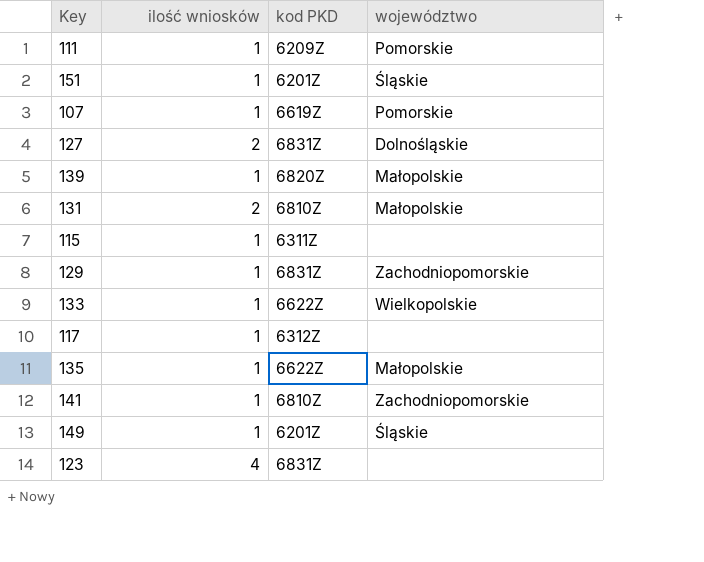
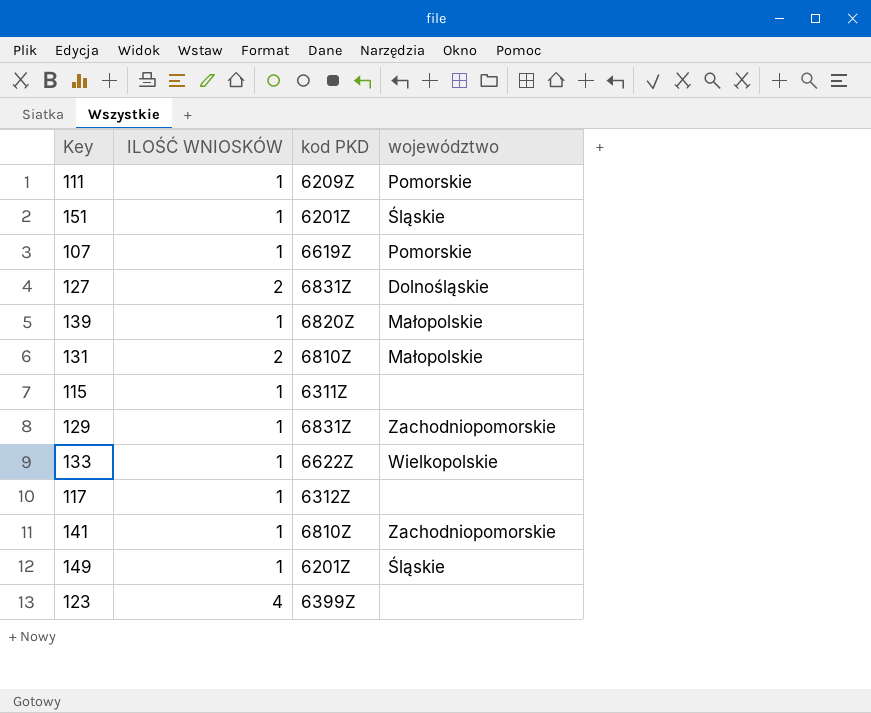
column name: ilość wniosków -> ILOŚĆ WNIOSKÓW
row 135: 1 | 6622Z | Małopolskie -> none
123 | kod PKD: 6831Z -> 6399Z

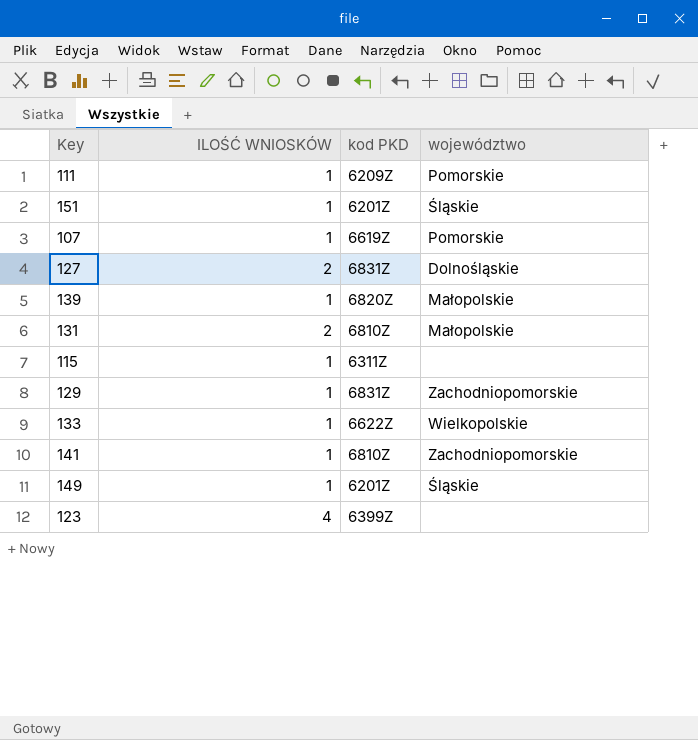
row 117: 1 | 6312Z | none -> none

